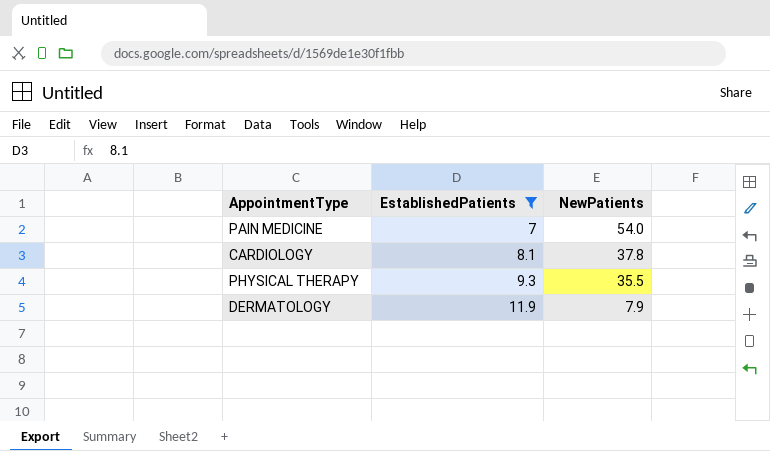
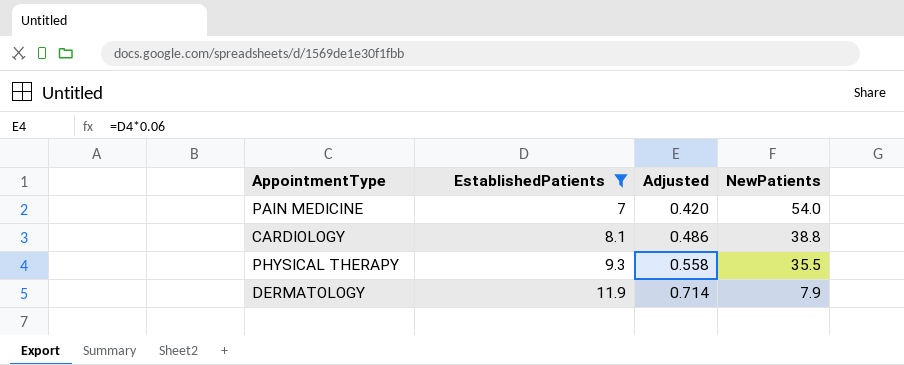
column Adjusted | formula: none -> [EstablishedPatients] * 0.06
CARDIOLOGY | NewPatients: 37.8 -> 38.8

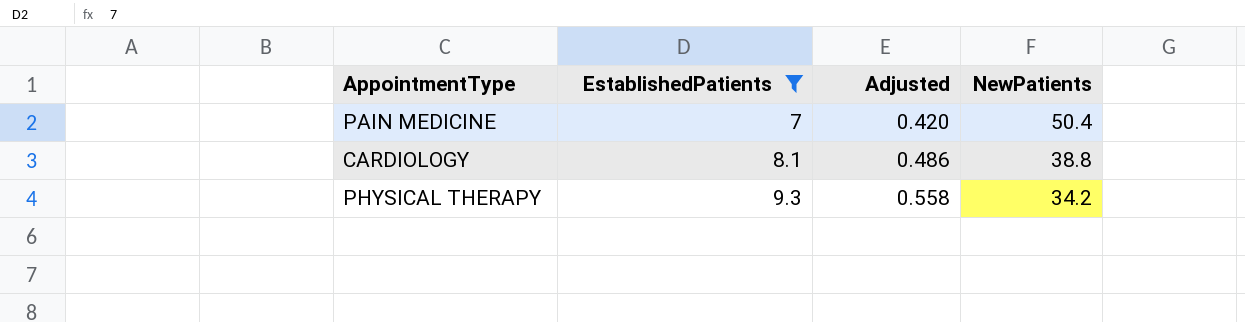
row DERMATOLOGY: 11.9 | 0.714 | 7.9 -> none
PAIN MEDICINE | NewPatients: 54.0 -> 50.4
PHYSICAL THERAPY | NewPatients: 35.5 -> 34.2

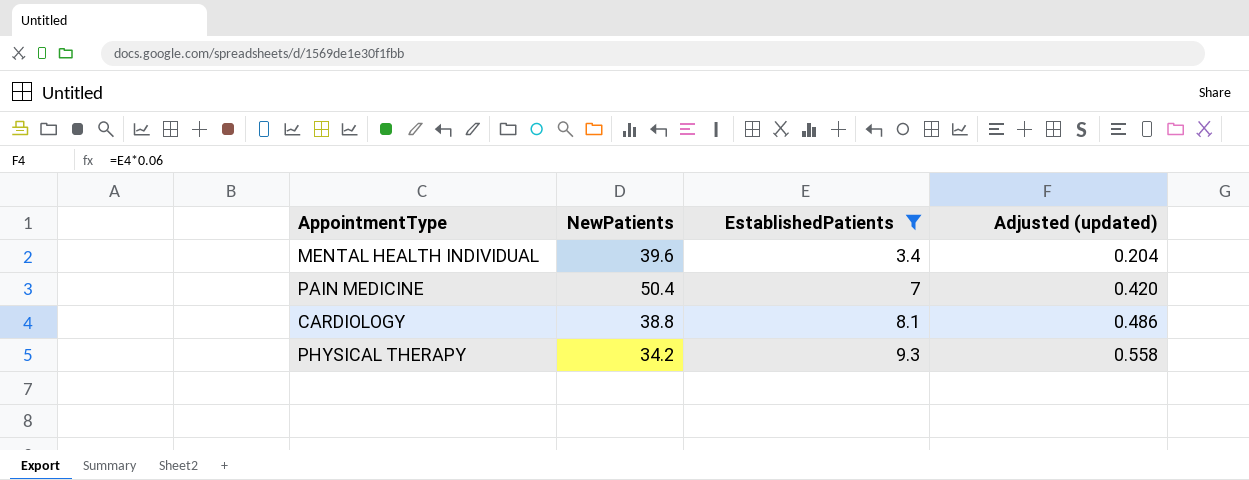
column NewPatients | position: 4 -> 2
column name: Adjusted -> Adjusted (updated)
row MENTAL HEALTH INDIVIDUAL: none -> 39.6 | 3.4 | 0.204

